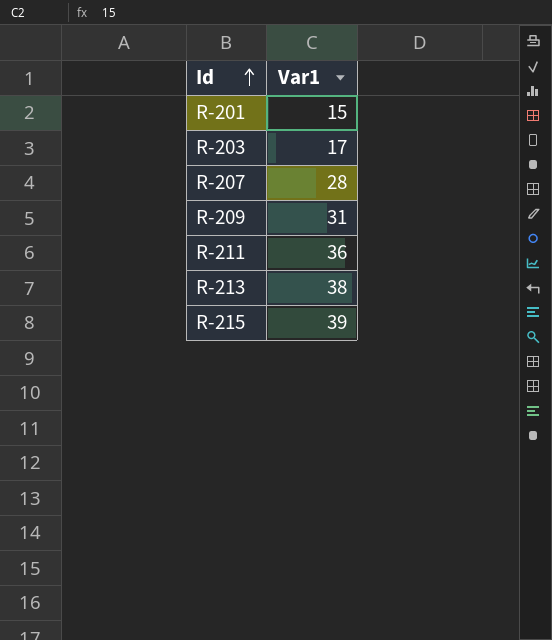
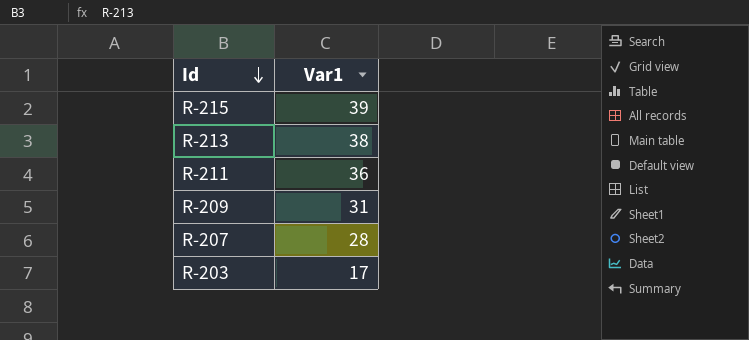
row order: Id ascending -> Id descending
row R-201: 15 -> none

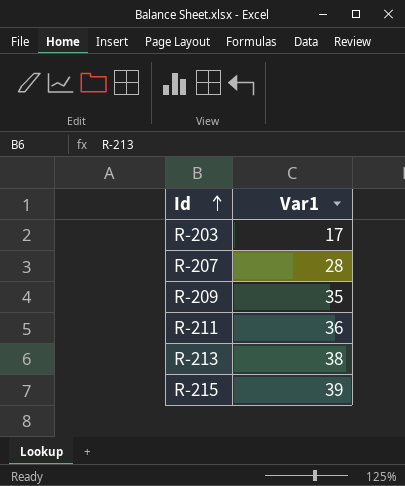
row order: Id descending -> Id ascending
R-209 | Var1: 31 -> 35

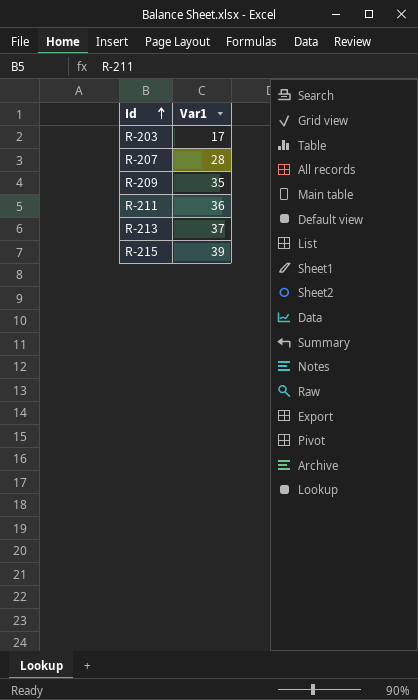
R-213 | Var1: 38 -> 37

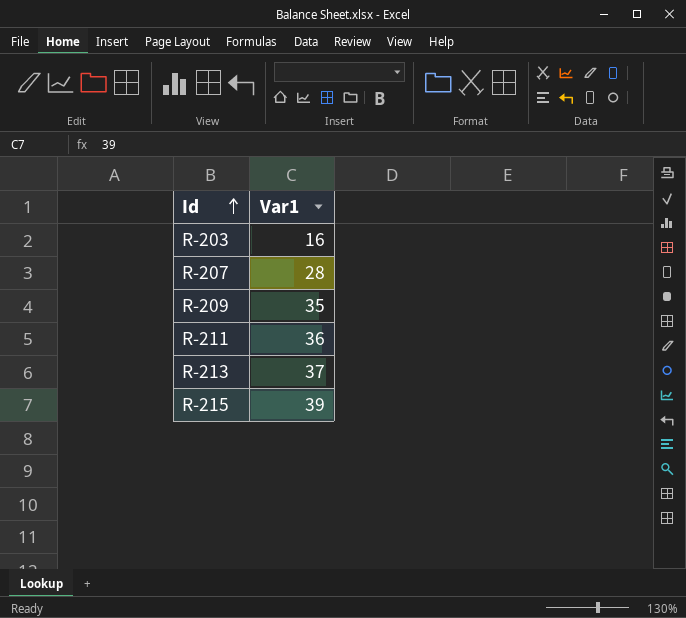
R-203 | Var1: 17 -> 16

